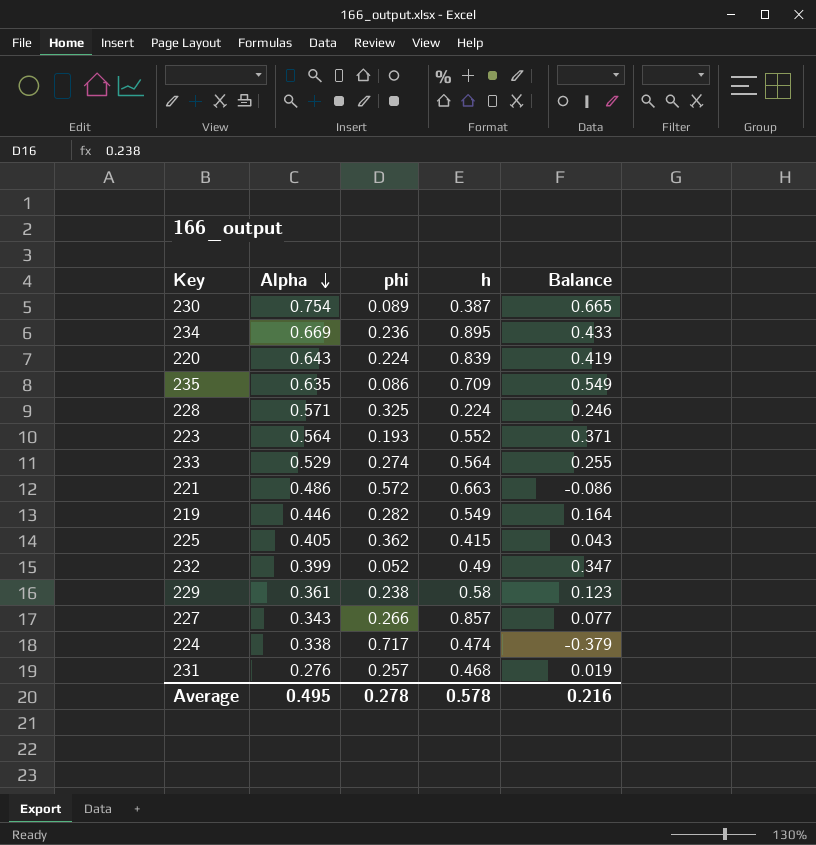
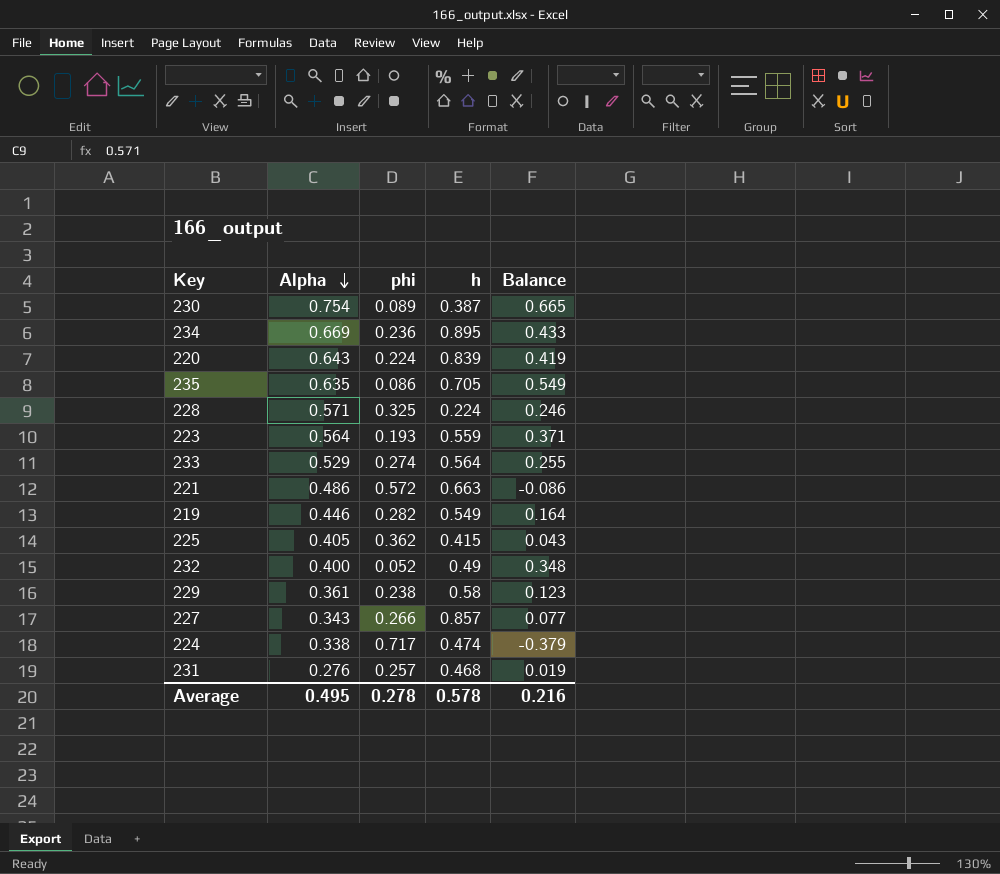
235 | h: 0.709 -> 0.705
223 | h: 0.552 -> 0.559
232 | Alpha: 0.399 -> 0.400
232 | Balance: 0.347 -> 0.348

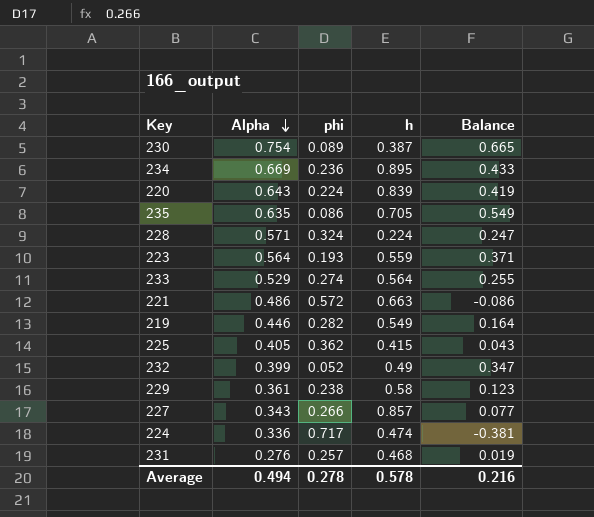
228 | phi: 0.325 -> 0.324
228 | Balance: 0.246 -> 0.247
232 | Alpha: 0.400 -> 0.399
232 | Balance: 0.348 -> 0.347
224 | Alpha: 0.338 -> 0.336
224 | Balance: -0.379 -> -0.381
Average | Alpha: 0.495 -> 0.494

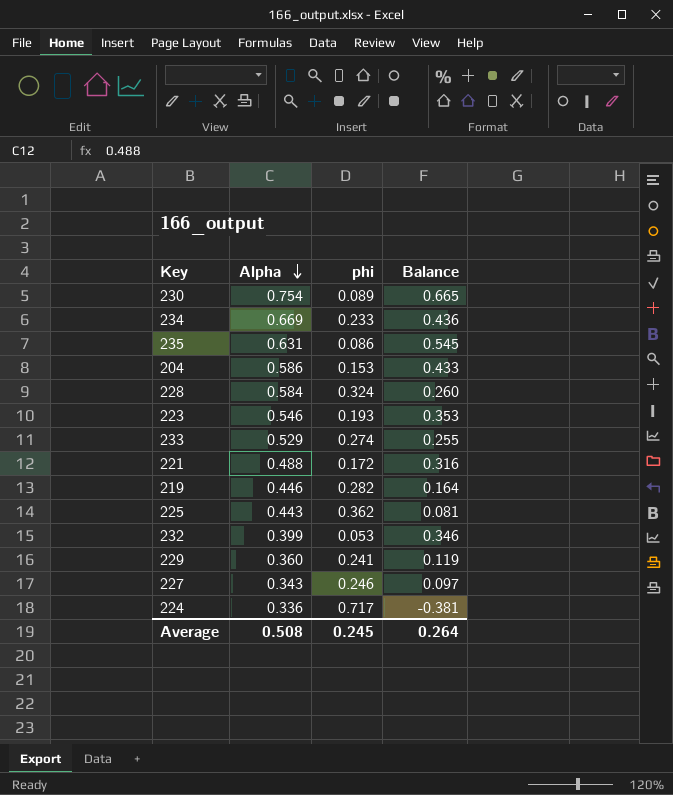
column h | position: 4 -> none
row 220: 0.643 | 0.224 | 0.839 | 0.419 -> none
row 231: 0.276 | 0.257 | 0.468 | 0.019 -> none
234 | phi: 0.236 -> 0.233
234 | Balance: 0.433 -> 0.436
235 | Alpha: 0.635 -> 0.631
235 | Balance: 0.549 -> 0.545
row 204: none -> 0.586 | 0.153 | 0.433
228 | Alpha: 0.571 -> 0.584
228 | Balance: 0.247 -> 0.260
223 | Alpha: 0.564 -> 0.546
223 | Balance: 0.371 -> 0.353
221 | Alpha: 0.486 -> 0.488
221 | phi: 0.572 -> 0.172
221 | Balance: -0.086 -> 0.316
225 | Alpha: 0.405 -> 0.443
225 | Balance: 0.043 -> 0.081
232 | phi: 0.052 -> 0.053
232 | Balance: 0.347 -> 0.346
229 | Alpha: 0.361 -> 0.360
229 | phi: 0.238 -> 0.241
229 | Balance: 0.123 -> 0.119
227 | phi: 0.266 -> 0.246
227 | Balance: 0.077 -> 0.097
Average | Alpha: 0.494 -> 0.508
Average | phi: 0.278 -> 0.245
Average | Balance: 0.216 -> 0.264

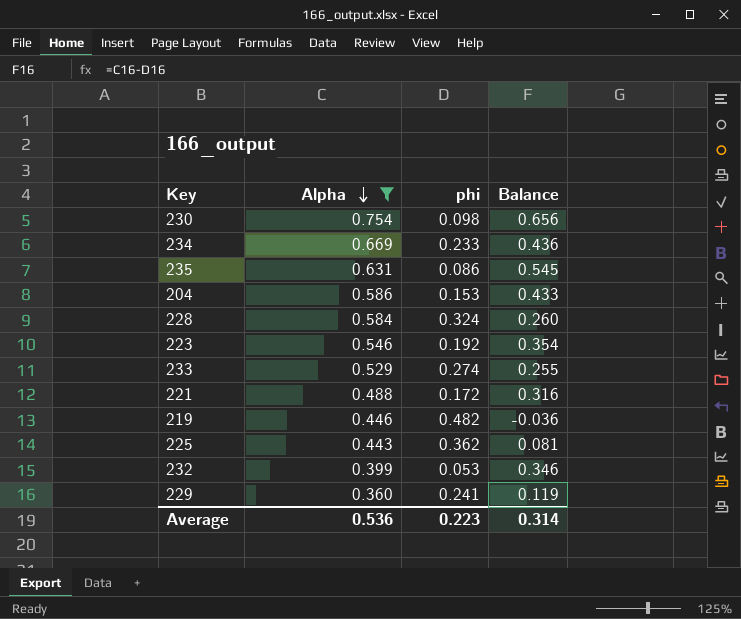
filter: none -> Alpha >= 0.360
230 | phi: 0.089 -> 0.098
230 | Balance: 0.665 -> 0.656
223 | phi: 0.193 -> 0.192
223 | Balance: 0.353 -> 0.354
219 | phi: 0.282 -> 0.482
219 | Balance: 0.164 -> -0.036
Average | Alpha: 0.508 -> 0.536
Average | phi: 0.245 -> 0.223
Average | Balance: 0.264 -> 0.314

